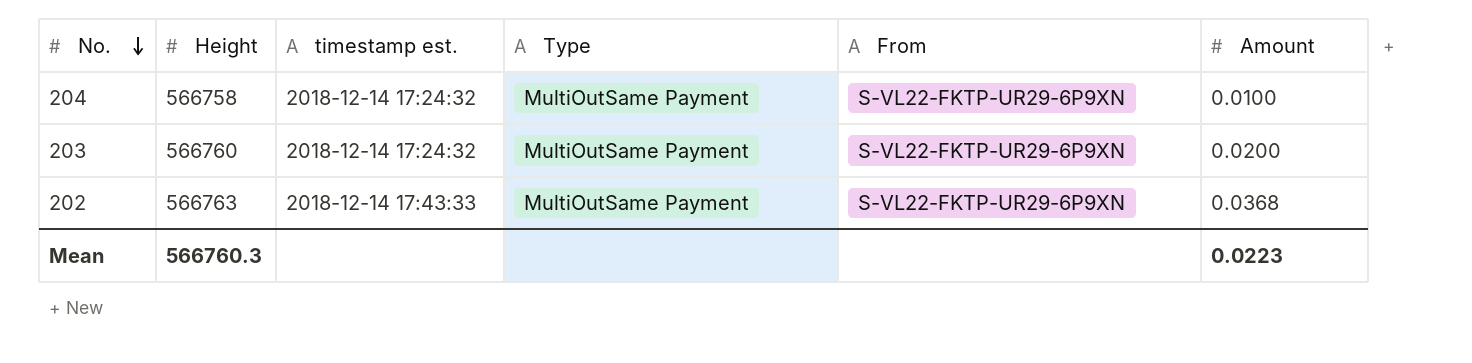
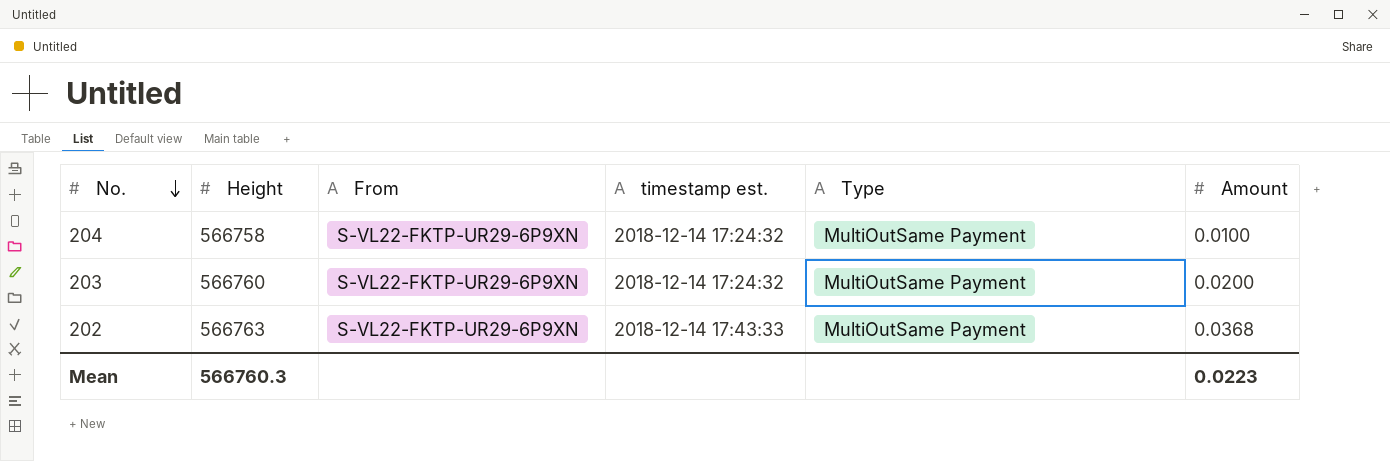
column From | position: 5 -> 3

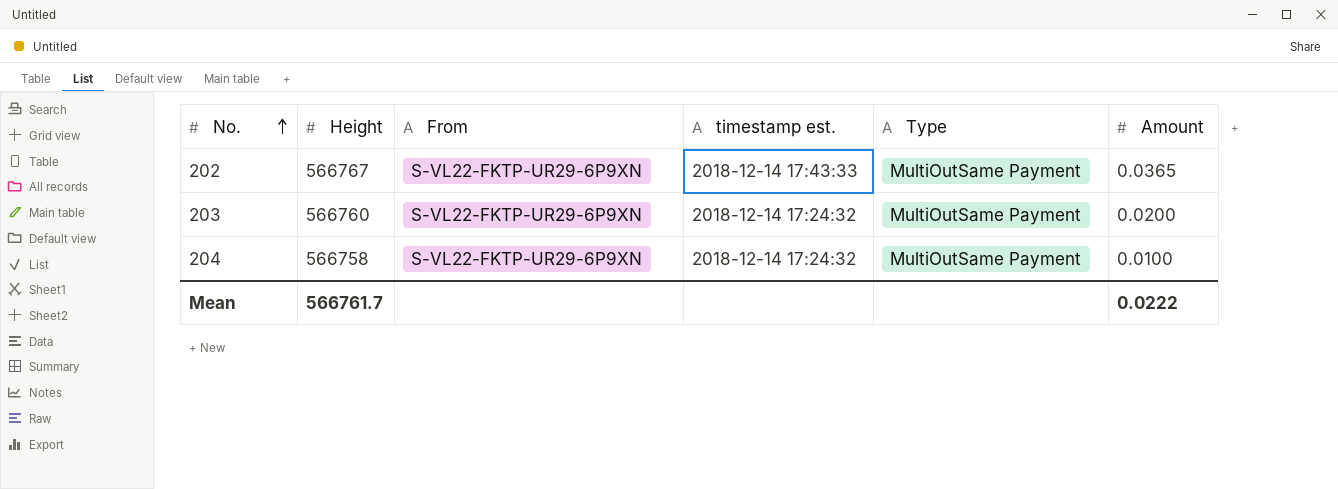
row order: No. descending -> No. ascending
202 | Height: 566763 -> 566767
202 | Amount: 0.0368 -> 0.0365
Mean | Height: 566760.3 -> 566761.7
Mean | Amount: 0.0223 -> 0.0222

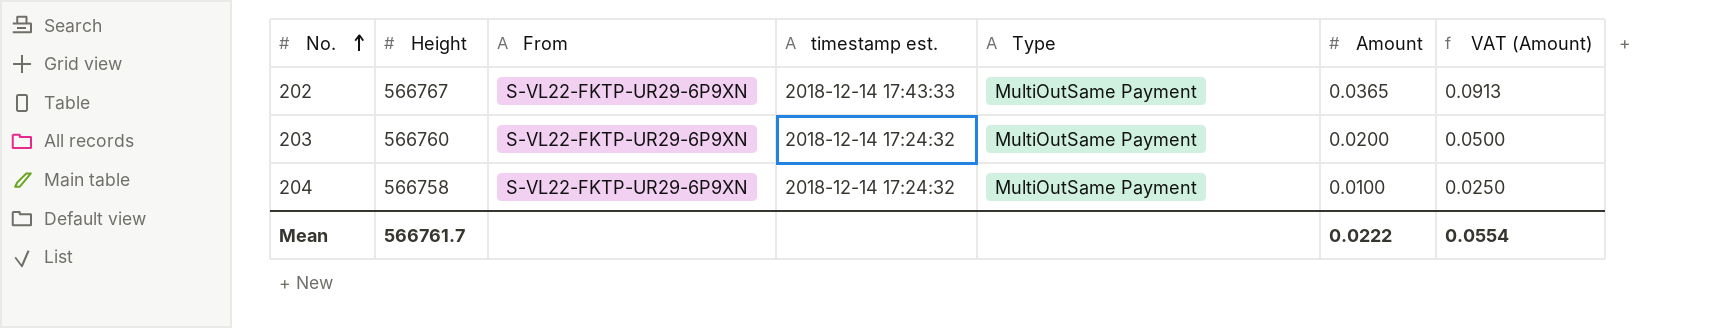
column VAT (Amount) | formula: none -> [Amount] * 2.5

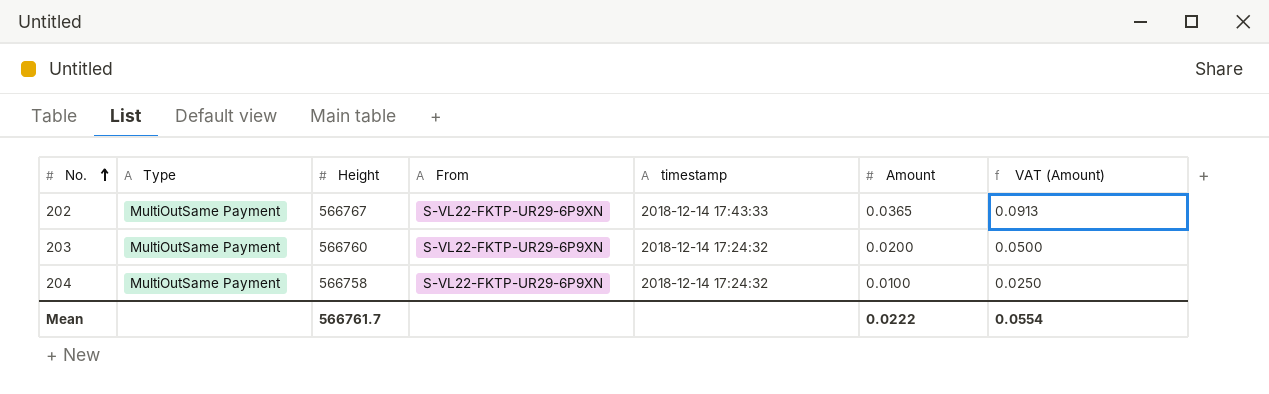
column Type | position: 5 -> 2
column name: timestamp est. -> timestamp

